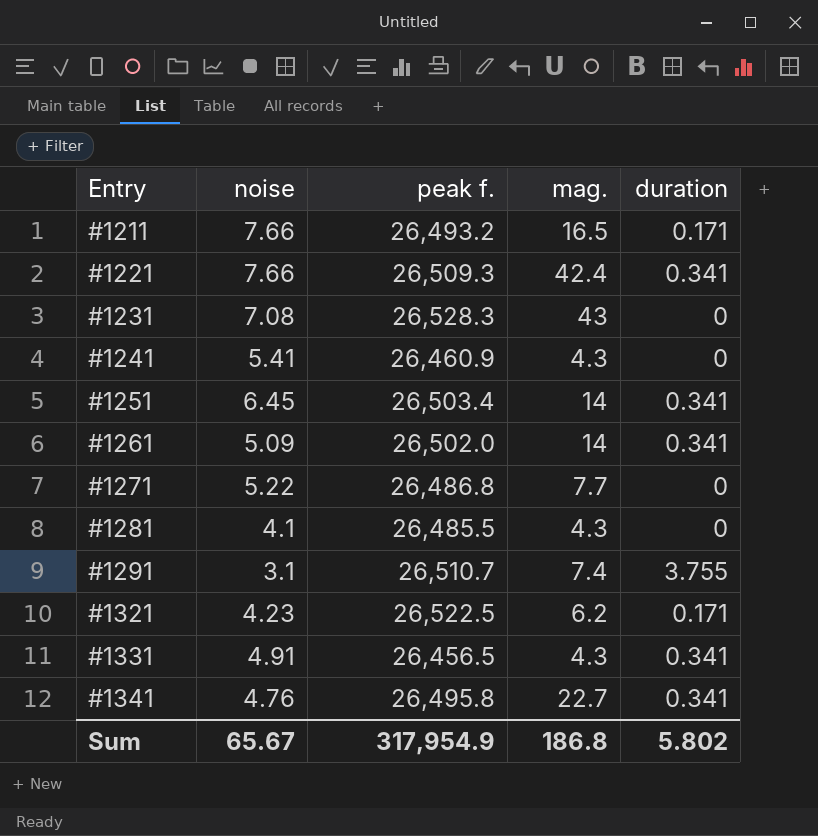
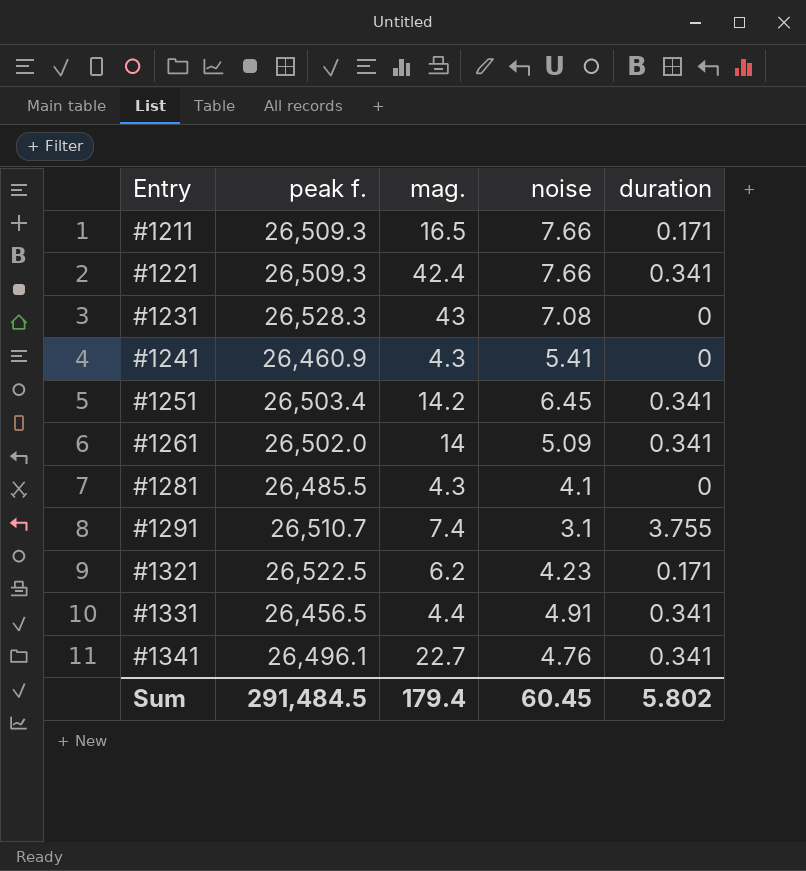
column noise | position: 2 -> 4
row #1271: 5.22 | 26,486.8 | 7.7 | 0 -> none
#1211 | peak f.: 26,493.2 -> 26,509.3
#1251 | mag.: 14 -> 14.2
#1331 | mag.: 4.3 -> 4.4
#1341 | peak f.: 26,495.8 -> 26,496.1
Sum | peak f.: 317,954.9 -> 291,484.5
Sum | mag.: 186.8 -> 179.4
Sum | noise: 65.67 -> 60.45

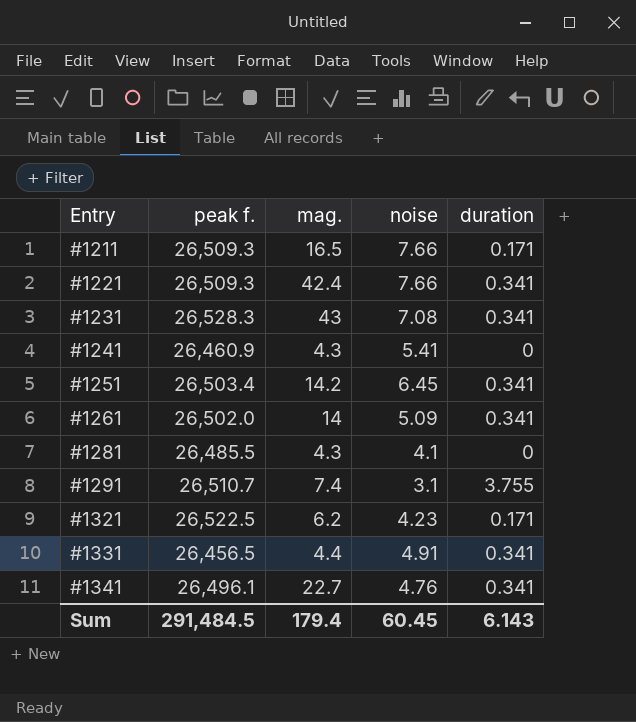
#1231 | duration: 0 -> 0.341
Sum | duration: 5.802 -> 6.143

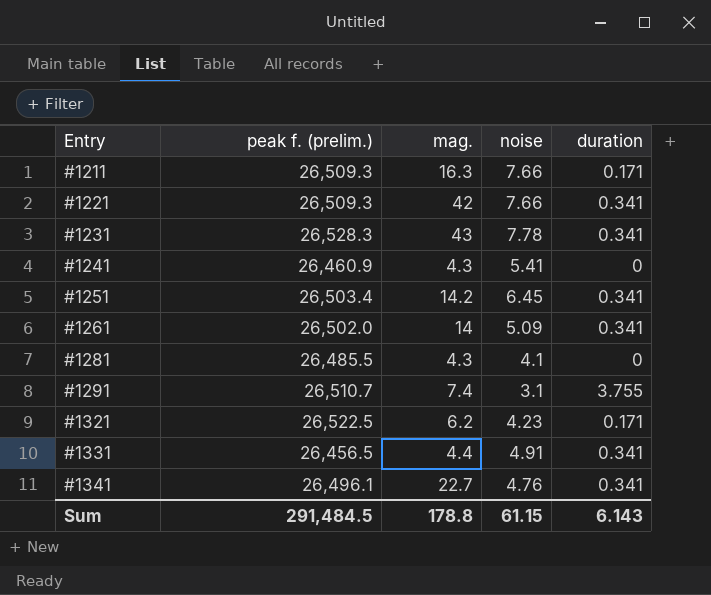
column name: peak f. -> peak f. (prelim.)
#1211 | mag.: 16.5 -> 16.3
#1221 | mag.: 42.4 -> 42
#1231 | noise: 7.08 -> 7.78
Sum | mag.: 179.4 -> 178.8
Sum | noise: 60.45 -> 61.15

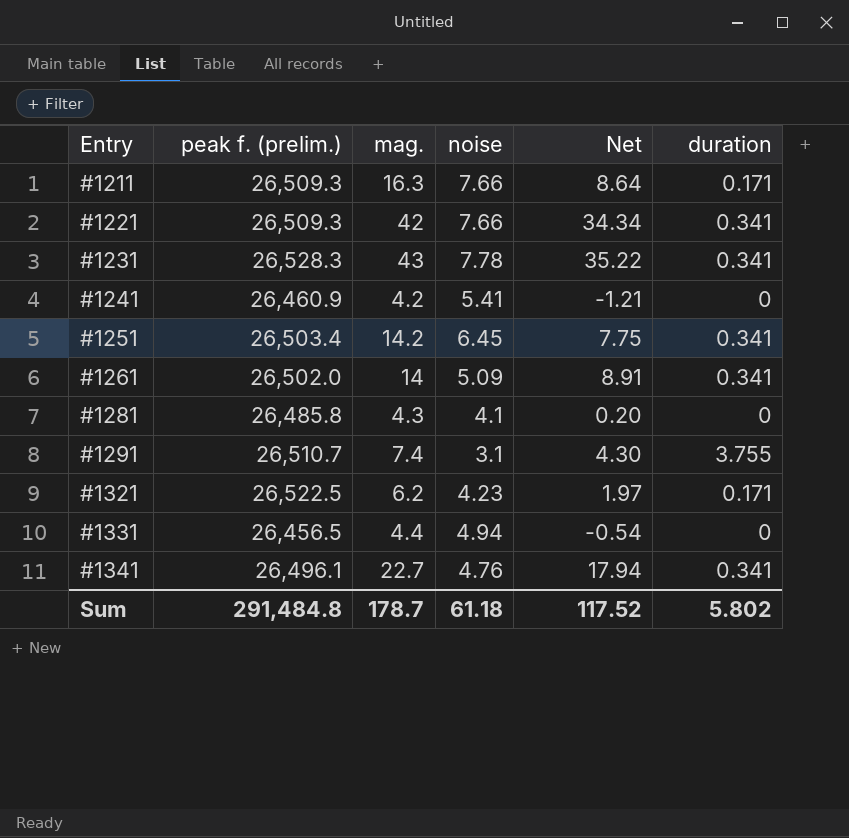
column Net | formula: none -> [mag.] - [noise]
#1241 | mag.: 4.3 -> 4.2
#1281 | peak f. (prelim.): 26,485.5 -> 26,485.8
#1331 | noise: 4.91 -> 4.94
#1331 | duration: 0.341 -> 0
Sum | peak f. (prelim.): 291,484.5 -> 291,484.8
Sum | mag.: 178.8 -> 178.7
Sum | noise: 61.15 -> 61.18
Sum | duration: 6.143 -> 5.802

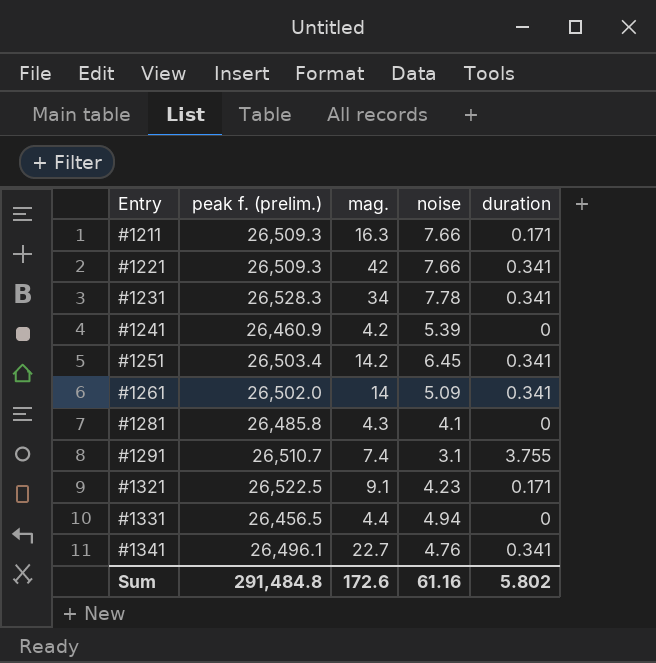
column Net | formula: [mag.] - [noise] -> none
#1231 | mag.: 43 -> 34
#1241 | noise: 5.41 -> 5.39
#1321 | mag.: 6.2 -> 9.1
Sum | mag.: 178.7 -> 172.6
Sum | noise: 61.18 -> 61.16

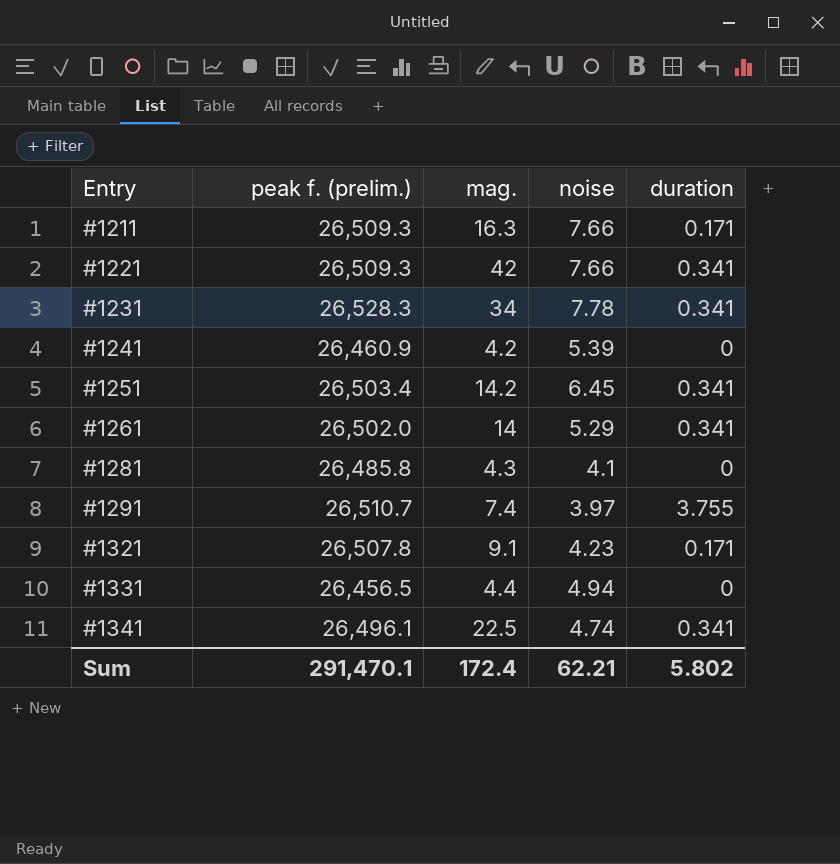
#1261 | noise: 5.09 -> 5.29
#1291 | noise: 3.1 -> 3.97
#1321 | peak f. (prelim.): 26,522.5 -> 26,507.8
#1341 | mag.: 22.7 -> 22.5
#1341 | noise: 4.76 -> 4.74
Sum | peak f. (prelim.): 291,484.8 -> 291,470.1
Sum | mag.: 172.6 -> 172.4
Sum | noise: 61.16 -> 62.21

